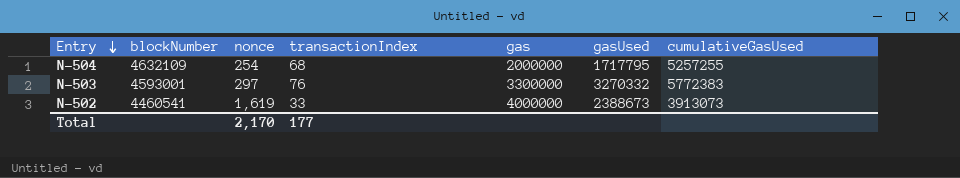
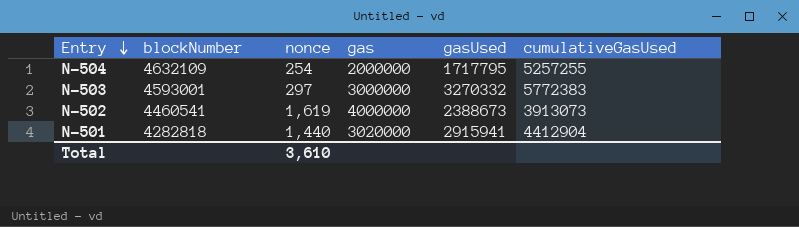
column transactionIndex | position: 4 -> none
N-503 | gas: 3300000 -> 3000000
row N-501: none -> 4282818 | 1,440 | 3020000 | 2915941 | 4412904
Total | nonce: 2,170 -> 3,610

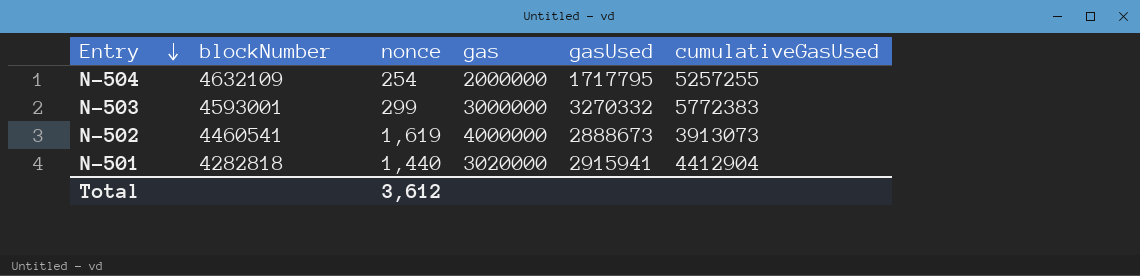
N-503 | nonce: 297 -> 299
N-502 | gasUsed: 2388673 -> 2888673
Total | nonce: 3,610 -> 3,612

